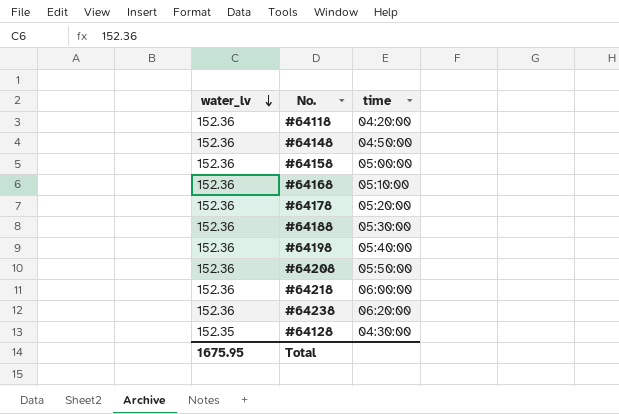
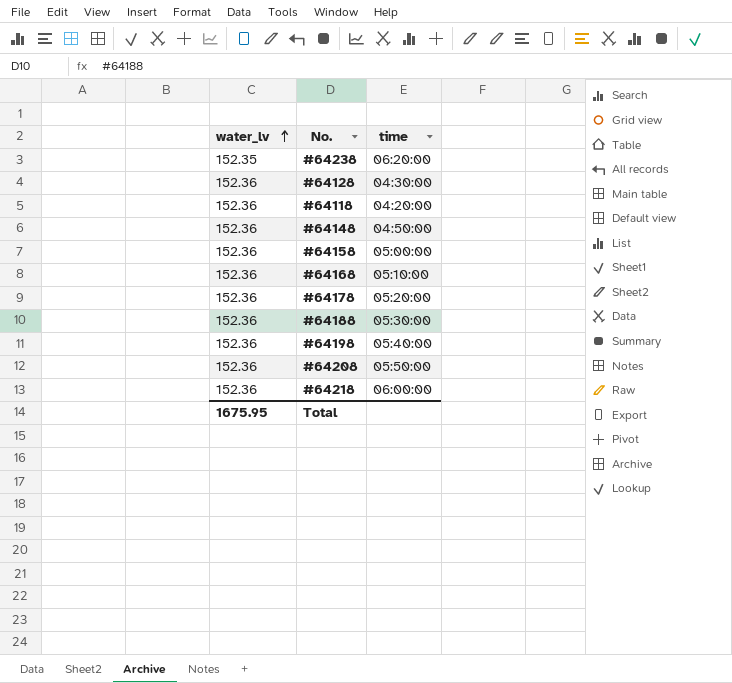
row order: water_lv descending -> water_lv ascending
#64238 | water_lv: 152.36 -> 152.35
#64128 | water_lv: 152.35 -> 152.36

